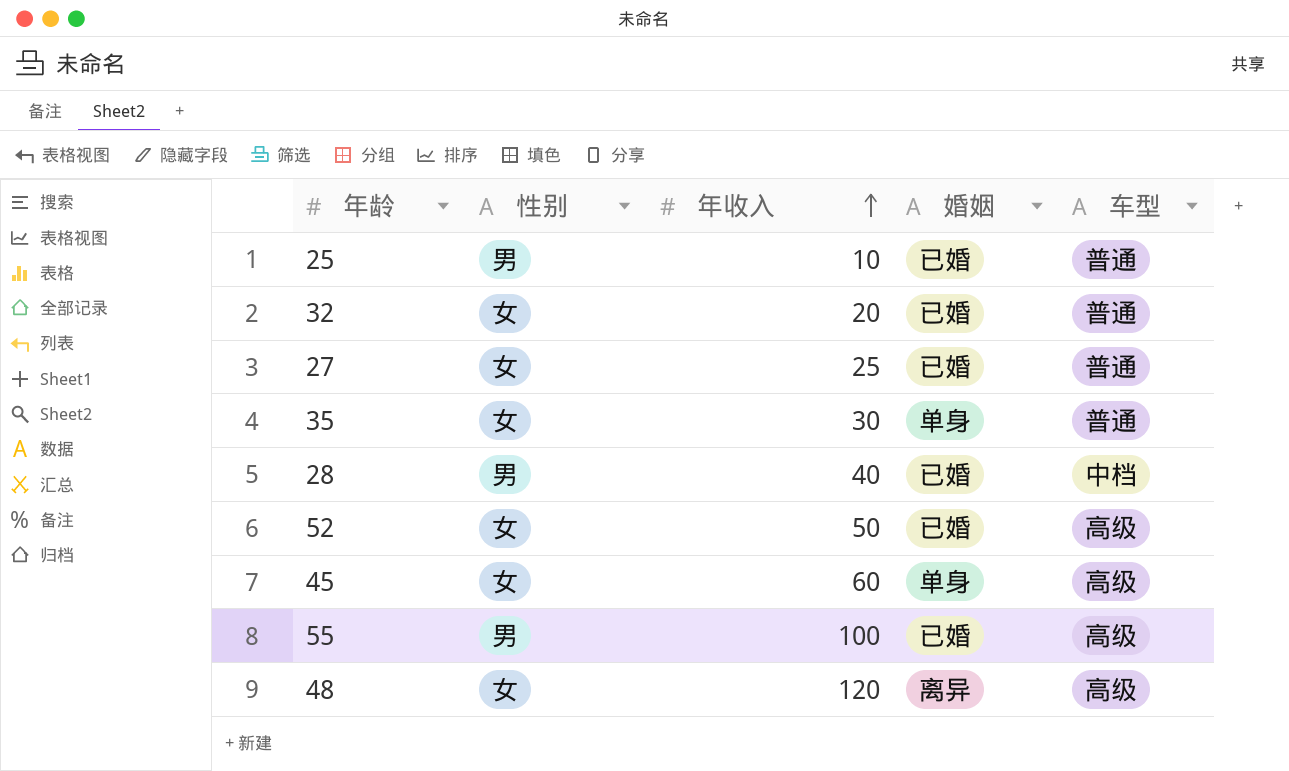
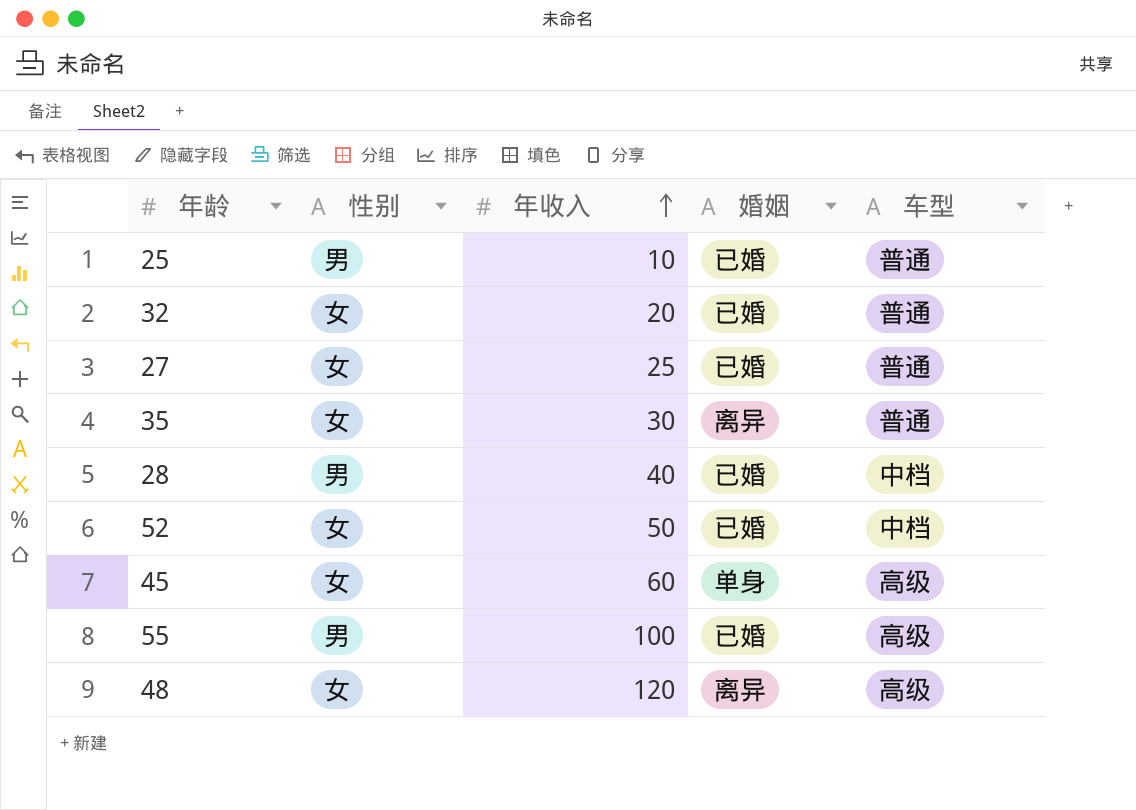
35 | 婚姻: 单身 -> 离异
52 | 车型: 高级 -> 中档

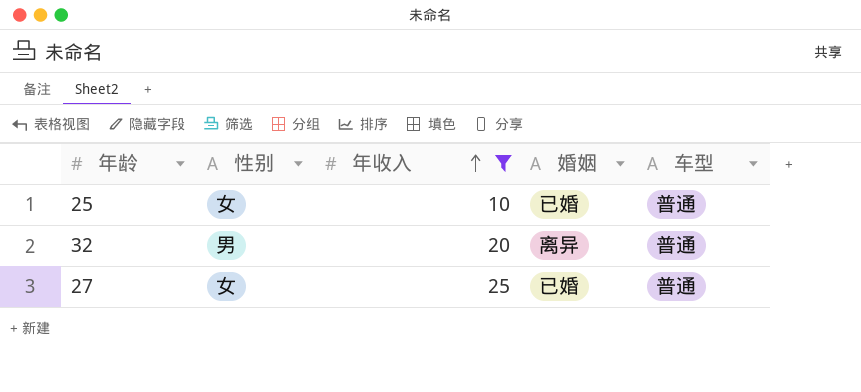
filter: none -> 年收入 <= 25
25 | 性别: 男 -> 女
32 | 性别: 女 -> 男
32 | 婚姻: 已婚 -> 离异

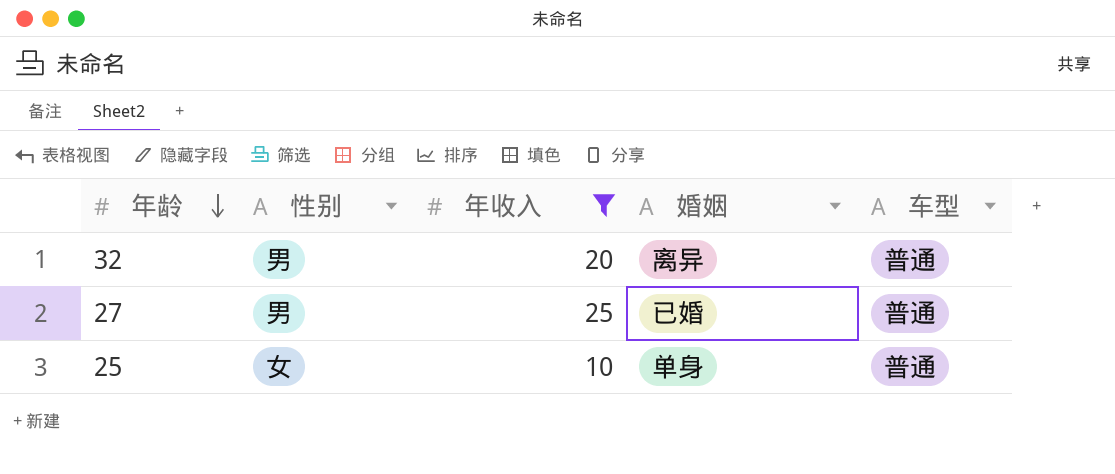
row order: 年收入 ascending -> 年龄 descending
27 | 性别: 女 -> 男
25 | 婚姻: 已婚 -> 单身

